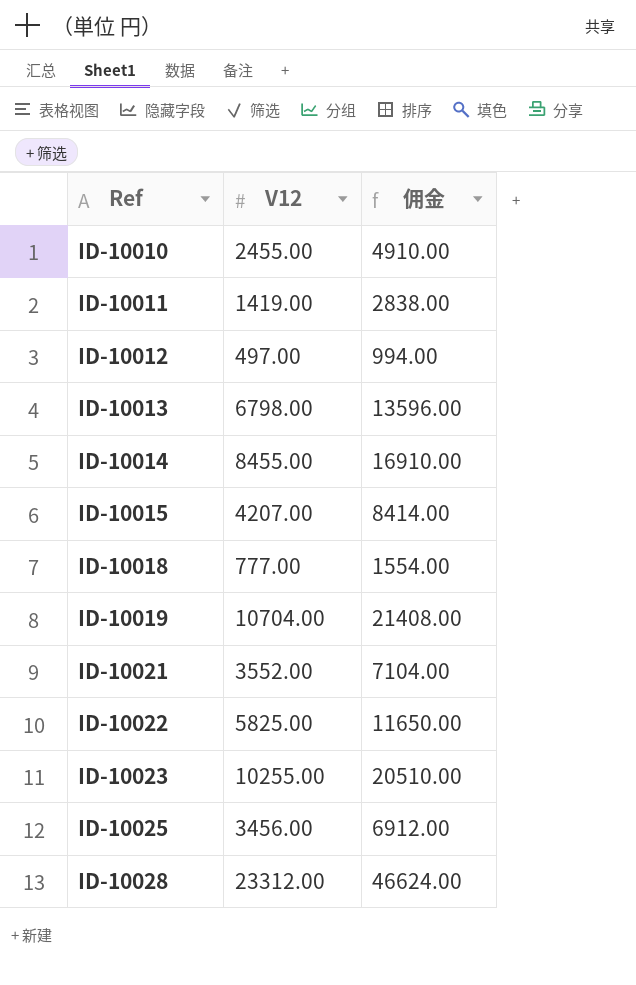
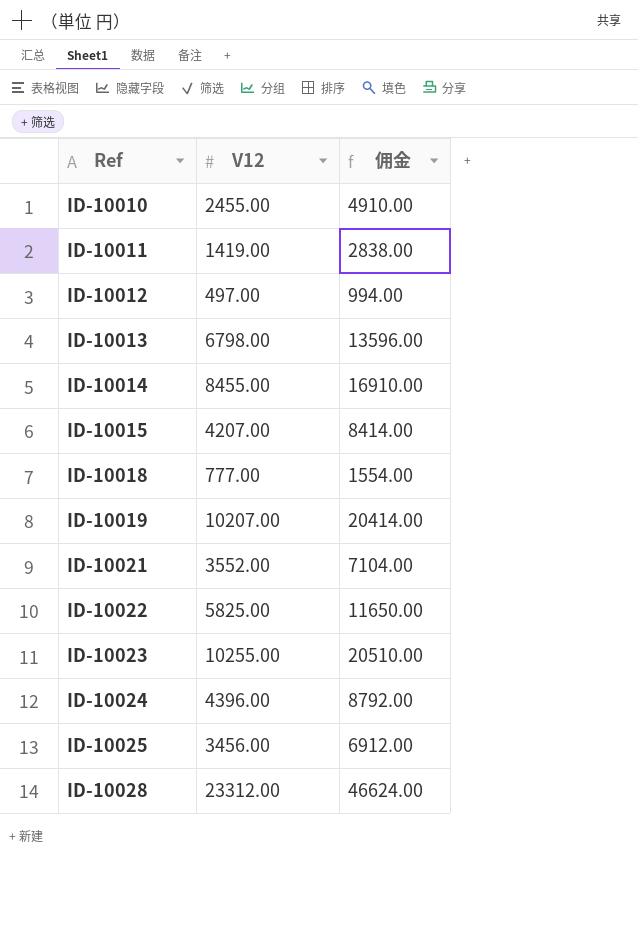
ID-10019 | V12: 10704.00 -> 10207.00
ID-10019 | 佣金: 21408.00 -> 20414.00
row ID-10024: none -> 4396.00 | 8792.00

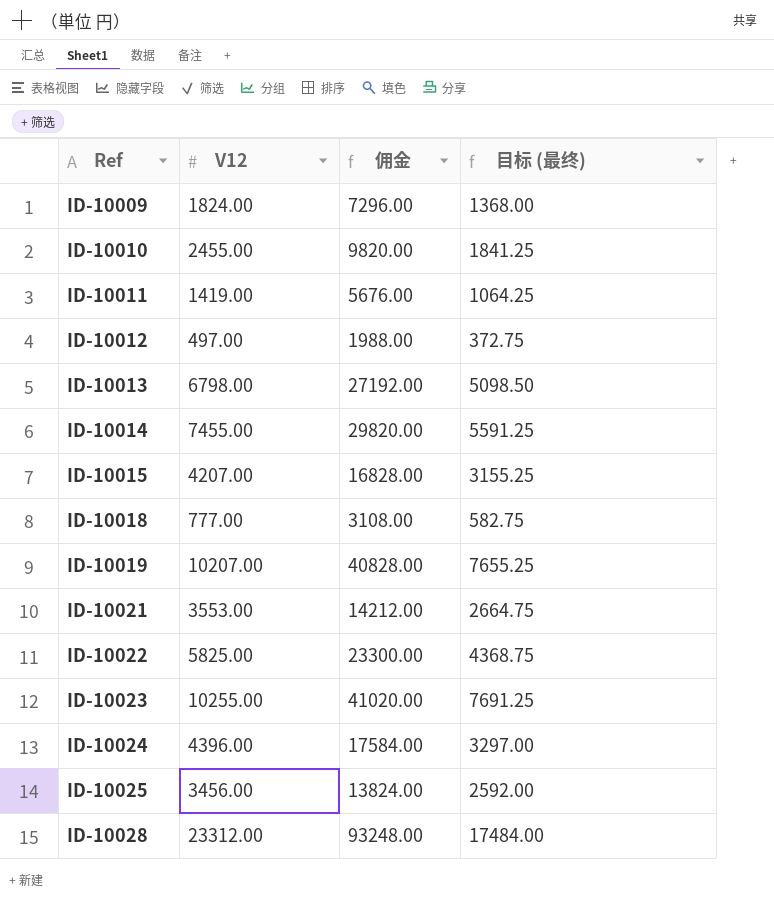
column 佣金 | formula: [V12] * 2 -> [V12] * 4
column 目标 (最终) | formula: none -> [V12] * 0.75
row ID-10009: none -> 1824.00 | 7296.00 | 1368.00
ID-10014 | V12: 8455.00 -> 7455.00
ID-10021 | V12: 3552.00 -> 3553.00

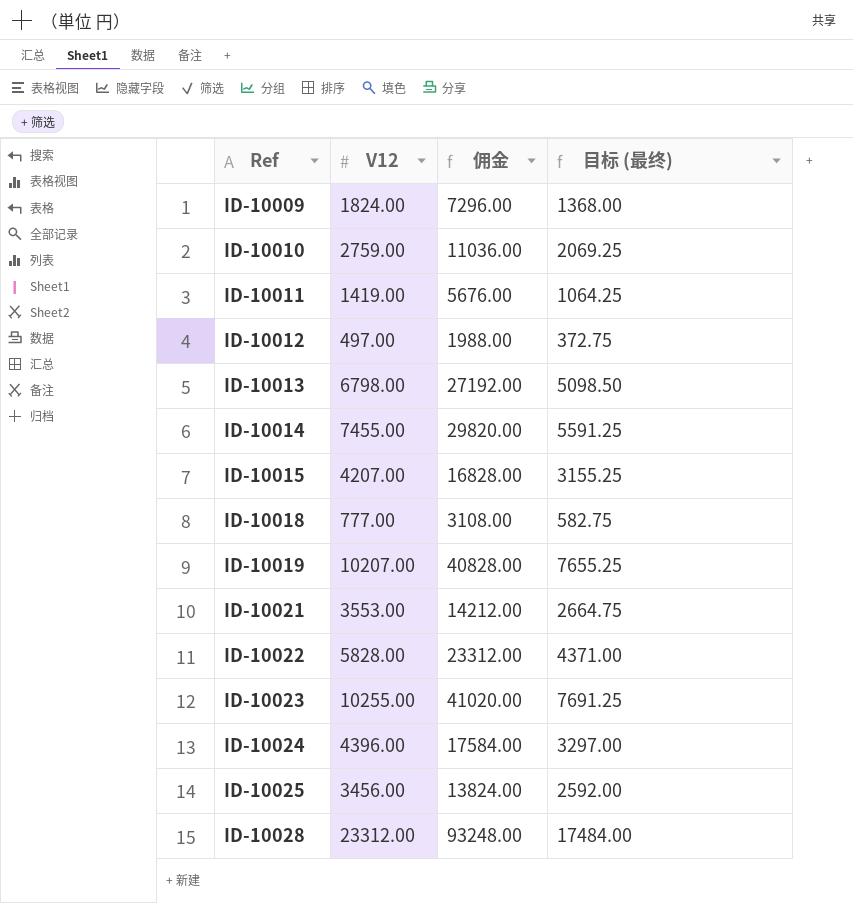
ID-10010 | V12: 2455.00 -> 2759.00
ID-10010 | 佣金: 9820.00 -> 11036.00
ID-10010 | 目标 (最终): 1841.25 -> 2069.25
ID-10022 | V12: 5825.00 -> 5828.00
ID-10022 | 佣金: 23300.00 -> 23312.00
ID-10022 | 目标 (最终): 4368.75 -> 4371.00

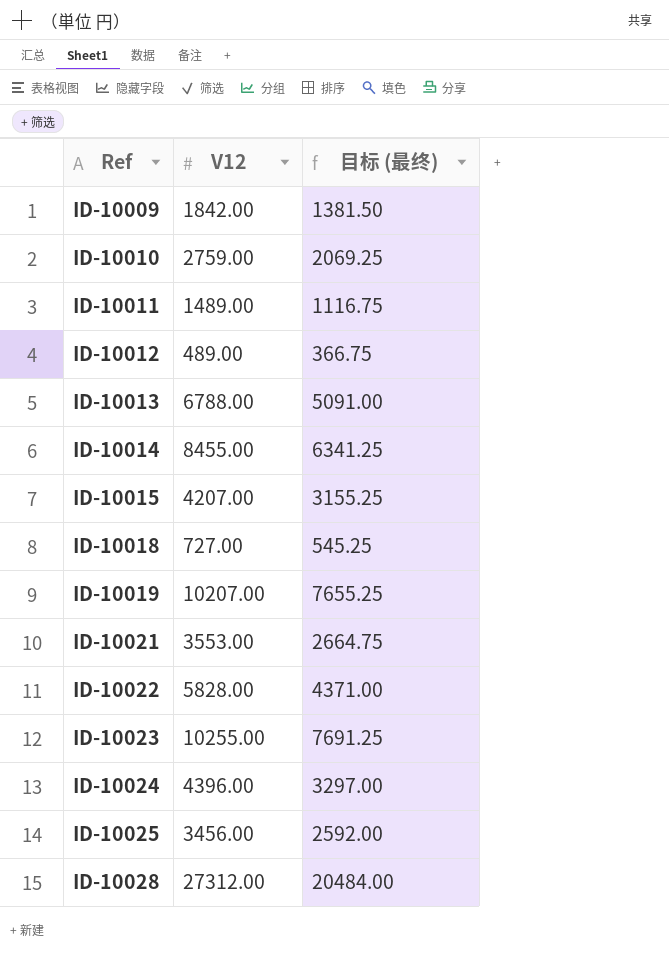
column 佣金 | formula: [V12] * 4 -> none
ID-10009 | V12: 1824.00 -> 1842.00
ID-10009 | 目标 (最终): 1368.00 -> 1381.50
ID-10011 | V12: 1419.00 -> 1489.00
ID-10011 | 目标 (最终): 1064.25 -> 1116.75
ID-10012 | V12: 497.00 -> 489.00
ID-10012 | 目标 (最终): 372.75 -> 366.75
ID-10013 | V12: 6798.00 -> 6788.00
ID-10013 | 目标 (最终): 5098.50 -> 5091.00
ID-10014 | V12: 7455.00 -> 8455.00
ID-10014 | 目标 (最终): 5591.25 -> 6341.25
ID-10018 | V12: 777.00 -> 727.00
ID-10018 | 目标 (最终): 582.75 -> 545.25
ID-10028 | V12: 23312.00 -> 27312.00
ID-10028 | 目标 (最终): 17484.00 -> 20484.00

